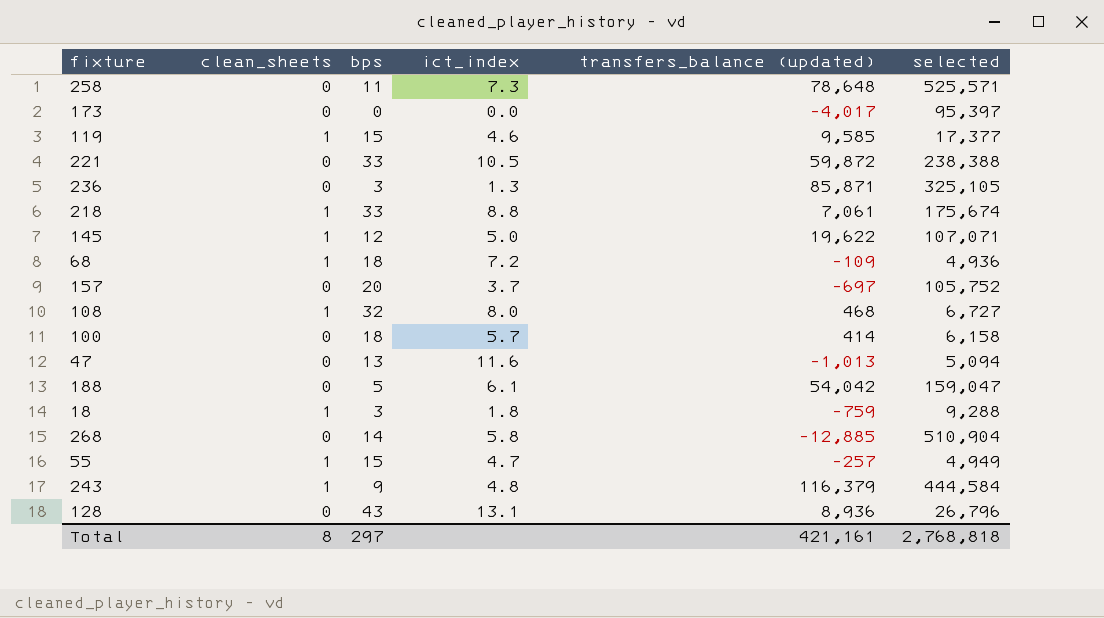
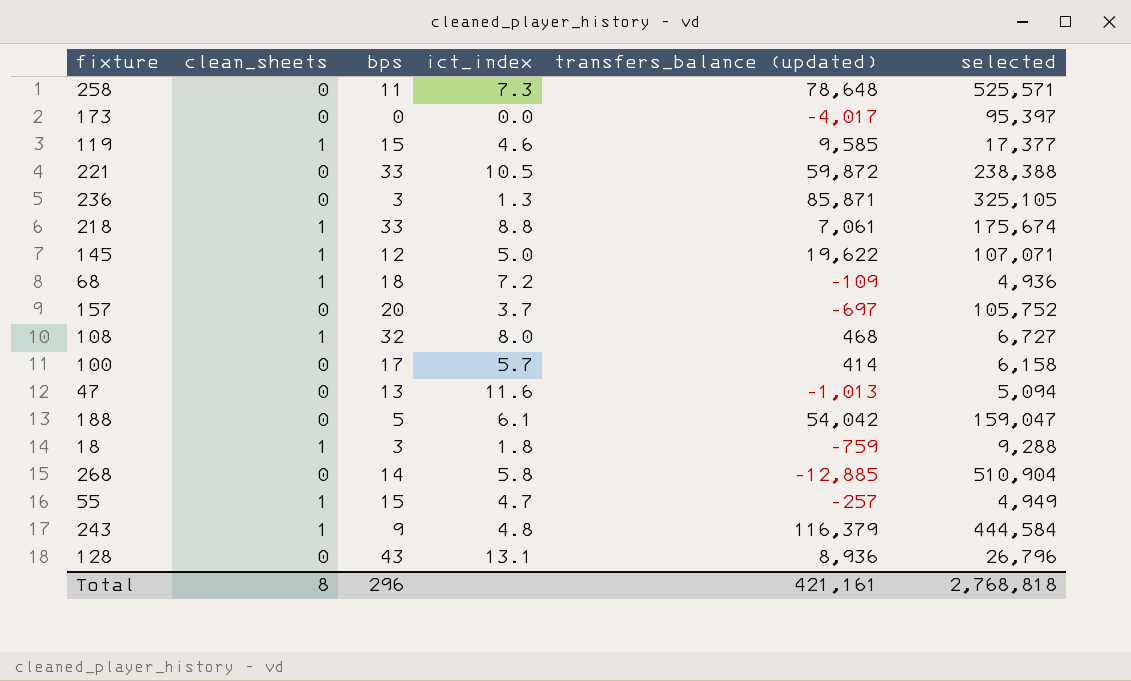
100 | bps: 18 -> 17
Total | bps: 297 -> 296

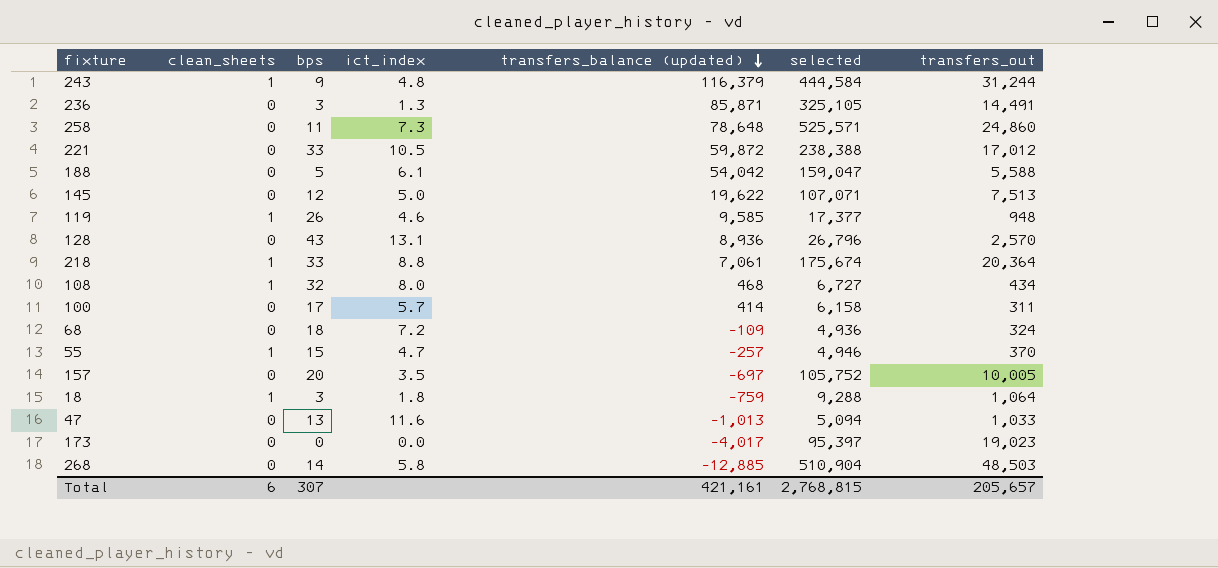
row order: none -> transfers_balance (updated) descending
column transfers_out | position: none -> 7
145 | clean_sheets: 1 -> 0
119 | bps: 15 -> 26
68 | clean_sheets: 1 -> 0
55 | selected: 4,949 -> 4,946
157 | ict_index: 3.7 -> 3.5
Total | clean_sheets: 8 -> 6
Total | bps: 296 -> 307
Total | selected: 2,768,818 -> 2,768,815

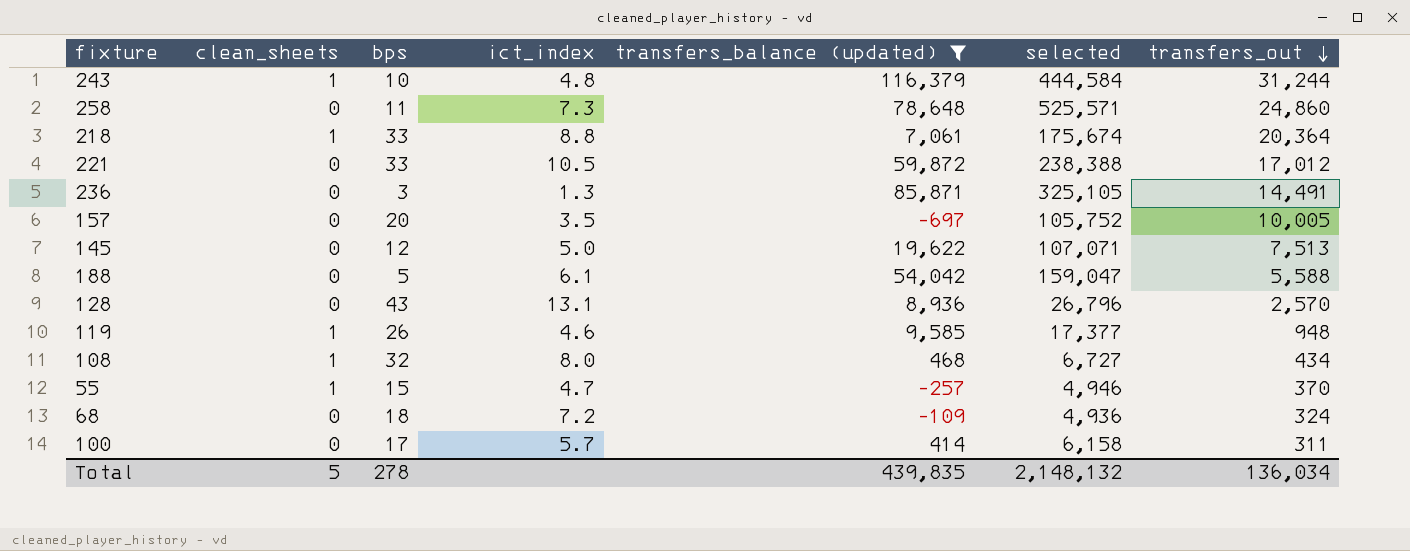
filter: none -> transfers_balance (updated) >= -697
row order: transfers_balance (updated) descending -> transfers_out descending
243 | bps: 9 -> 10
Total | clean_sheets: 6 -> 5
Total | bps: 307 -> 278
Total | transfers_balance (updated): 421,161 -> 439,835
Total | selected: 2,768,815 -> 2,148,132
Total | transfers_out: 205,657 -> 136,034

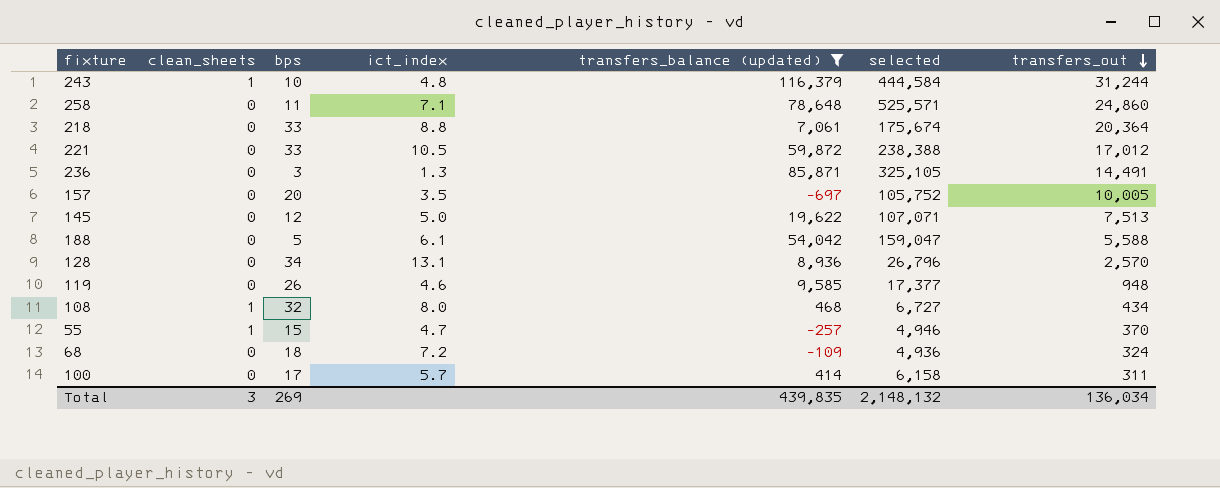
258 | ict_index: 7.3 -> 7.1
218 | clean_sheets: 1 -> 0
128 | bps: 43 -> 34
119 | clean_sheets: 1 -> 0
Total | clean_sheets: 5 -> 3
Total | bps: 278 -> 269

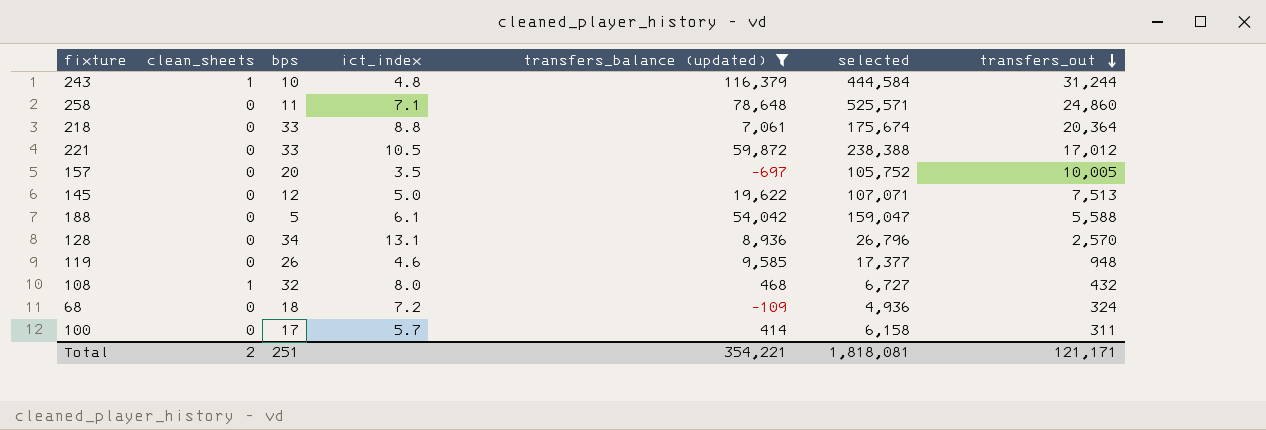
row 236: 0 | 3 | 1.3 | 85,871 | 325,105 | 14,491 -> none
row 55: 1 | 15 | 4.7 | -257 | 4,946 | 370 -> none
108 | transfers_out: 434 -> 432
Total | clean_sheets: 3 -> 2
Total | bps: 269 -> 251
Total | transfers_balance (updated): 439,835 -> 354,221
Total | selected: 2,148,132 -> 1,818,081
Total | transfers_out: 136,034 -> 121,171

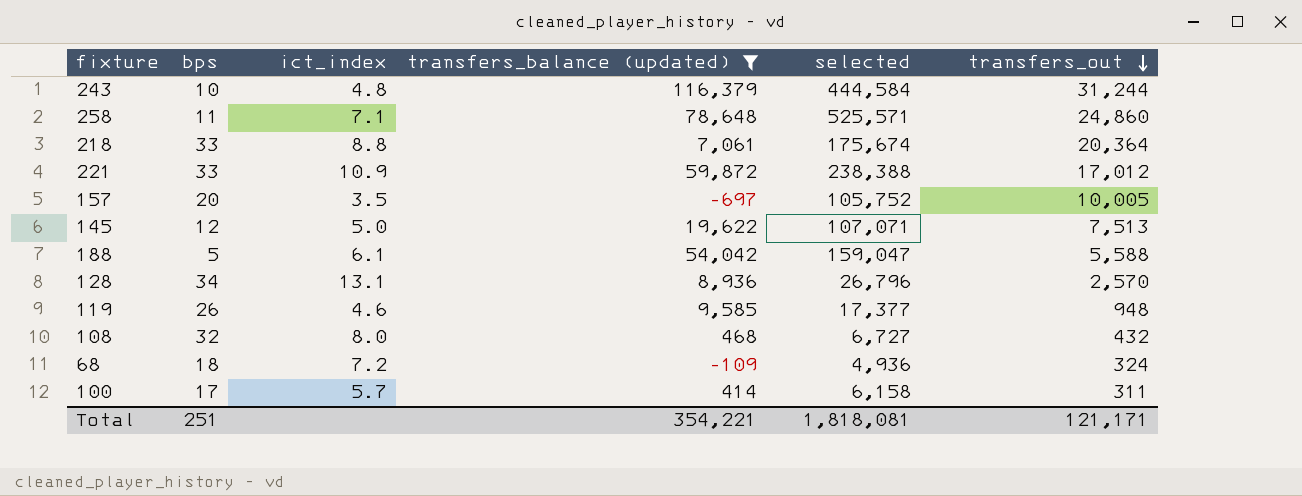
column clean_sheets | position: 2 -> none
221 | ict_index: 10.5 -> 10.9

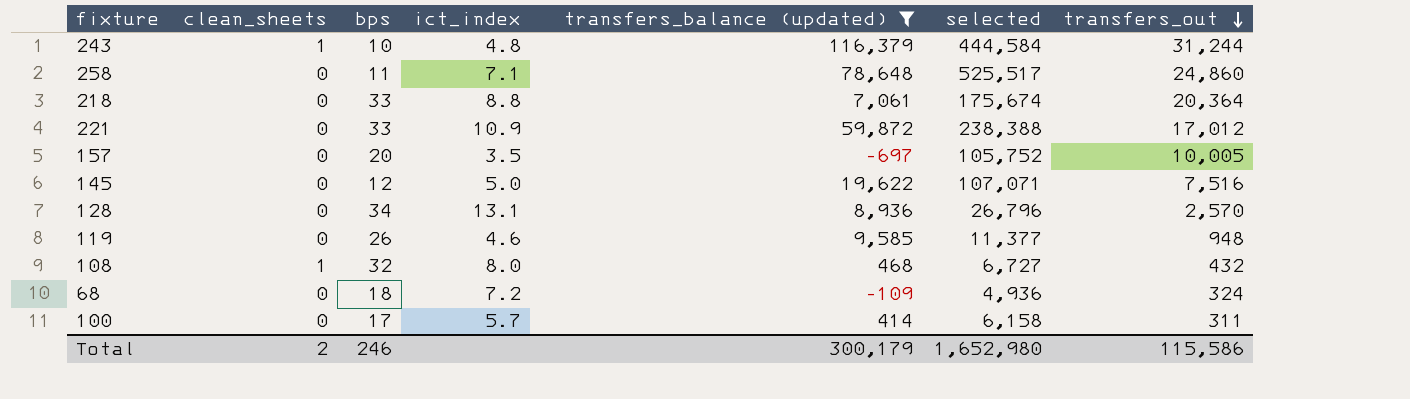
column clean_sheets | position: none -> 2
row 188: 5 | 6.1 | 54,042 | 159,047 | 5,588 -> none
258 | selected: 525,571 -> 525,517
145 | transfers_out: 7,513 -> 7,516
119 | selected: 17,377 -> 11,377
Total | bps: 251 -> 246
Total | transfers_balance (updated): 354,221 -> 300,179
Total | selected: 1,818,081 -> 1,652,980
Total | transfers_out: 121,171 -> 115,586

